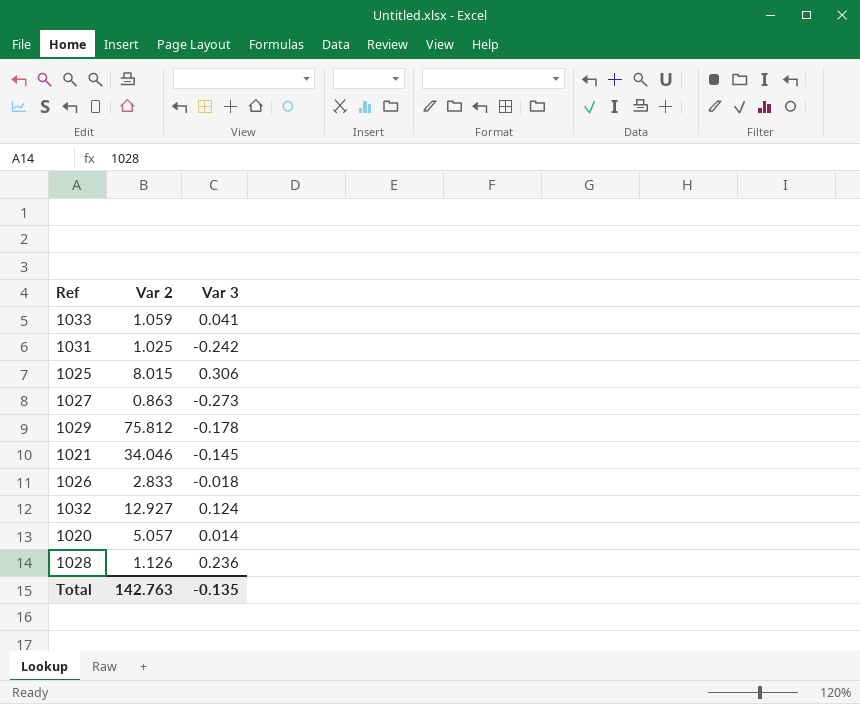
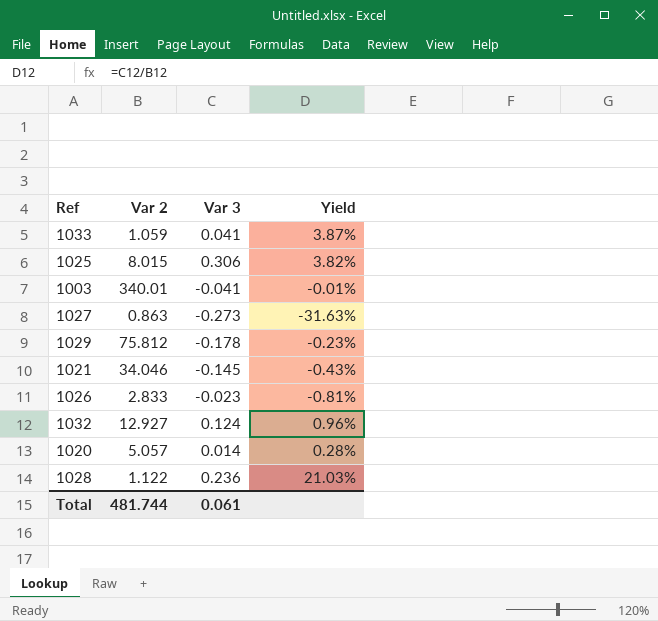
column Yield | formula: none -> [Var 3] / [Var 2]
row 1031: 1.025 | -0.242 -> none
row 1003: none -> 340.01 | -0.041 | -0.01%
1026 | Var 3: -0.018 -> -0.023
1028 | Var 2: 1.126 -> 1.122
Total | Var 2: 142.763 -> 481.744
Total | Var 3: -0.135 -> 0.061

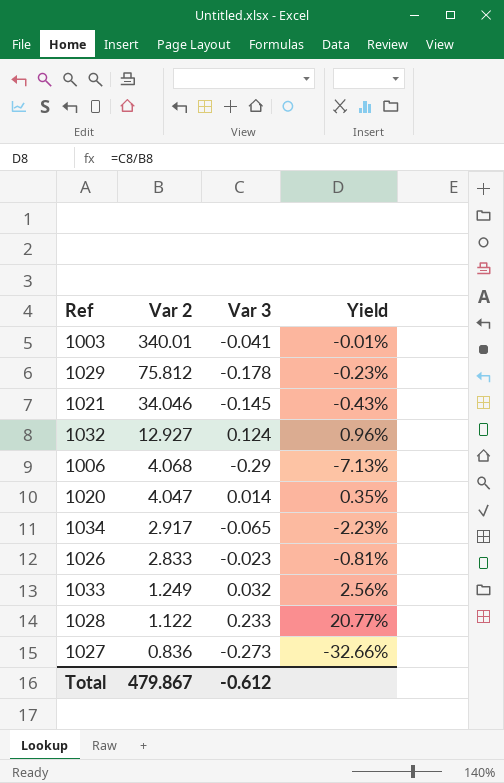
row order: none -> Var 2 descending
row 1025: 8.015 | 0.306 | 3.82% -> none
row 1006: none -> 4.068 | -0.29 | -7.13%
1020 | Var 2: 5.057 -> 4.047
1020 | Yield: 0.28% -> 0.35%
row 1034: none -> 2.917 | -0.065 | -2.23%
1033 | Var 2: 1.059 -> 1.249
1033 | Var 3: 0.041 -> 0.032
1033 | Yield: 3.87% -> 2.56%
1028 | Var 3: 0.236 -> 0.233
1028 | Yield: 21.03% -> 20.77%
1027 | Var 2: 0.863 -> 0.836
1027 | Yield: -31.63% -> -32.66%
Total | Var 2: 481.744 -> 479.867
Total | Var 3: 0.061 -> -0.612

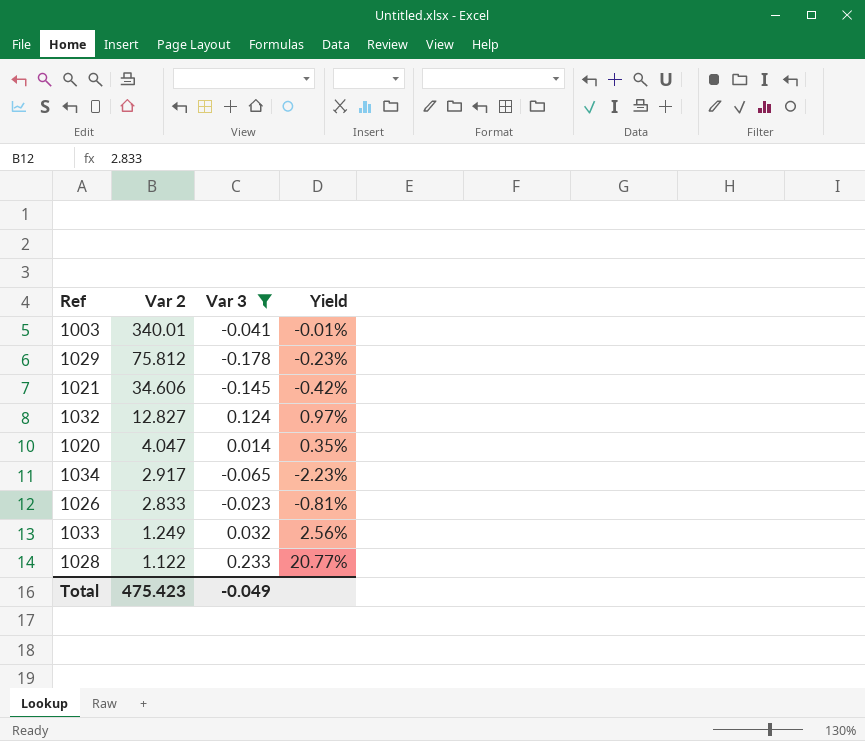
filter: none -> Var 3 >= -0.178
1021 | Var 2: 34.046 -> 34.606
1021 | Yield: -0.43% -> -0.42%
1032 | Var 2: 12.927 -> 12.827
1032 | Yield: 0.96% -> 0.97%
Total | Var 2: 479.867 -> 475.423
Total | Var 3: -0.612 -> -0.049

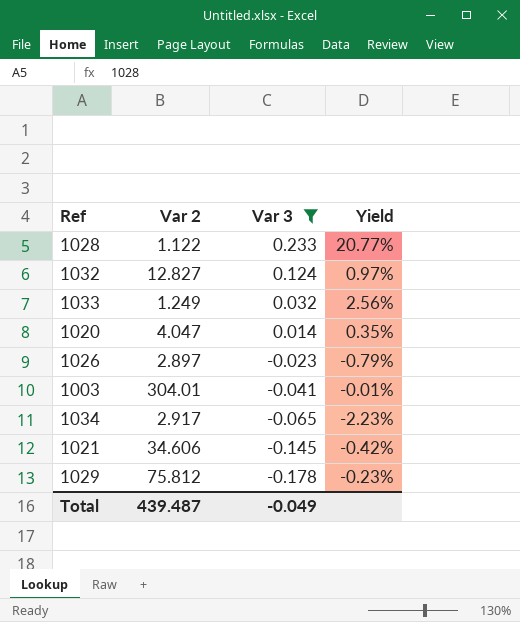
row order: Var 2 descending -> Var 3 descending
1026 | Var 2: 2.833 -> 2.897
1026 | Yield: -0.81% -> -0.79%
1003 | Var 2: 340.01 -> 304.01
Total | Var 2: 475.423 -> 439.487

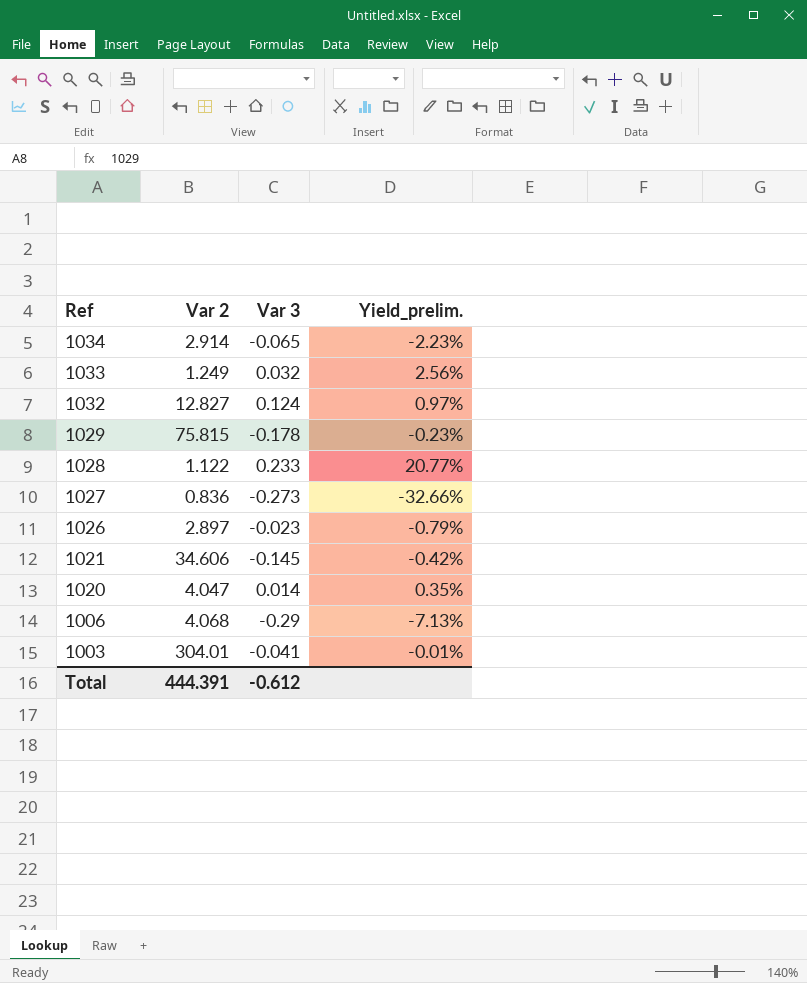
filter: Var 3 >= -0.178 -> none
row order: Var 3 descending -> Ref descending
column name: Yield -> Yield_prelim.
1034 | Var 2: 2.917 -> 2.914
1029 | Var 2: 75.812 -> 75.815
Total | Var 2: 439.487 -> 444.391
Total | Var 3: -0.049 -> -0.612

